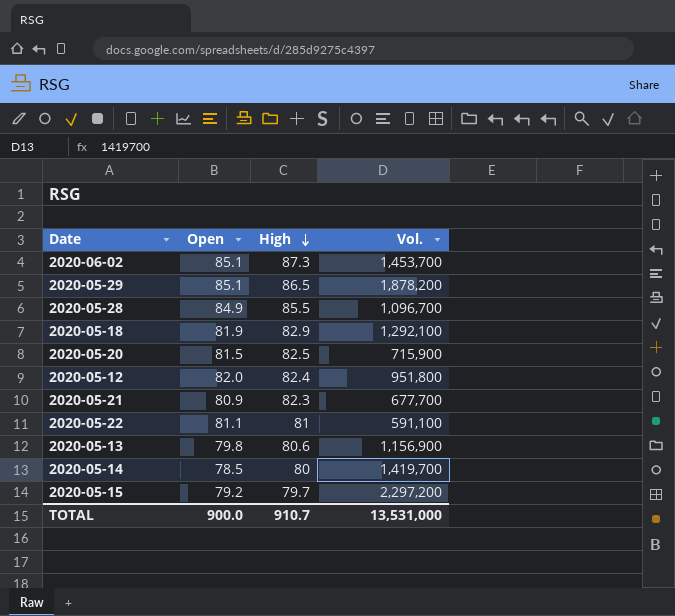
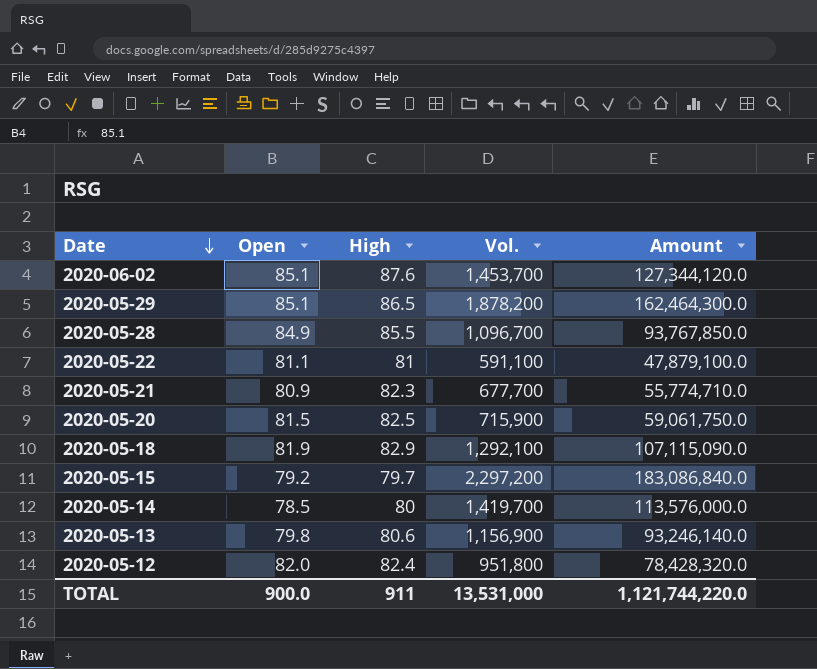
row order: High descending -> Date descending
column Amount | formula: none -> [High] * [Vol.]
2020-06-02 | High: 87.3 -> 87.6
TOTAL | High: 910.7 -> 911

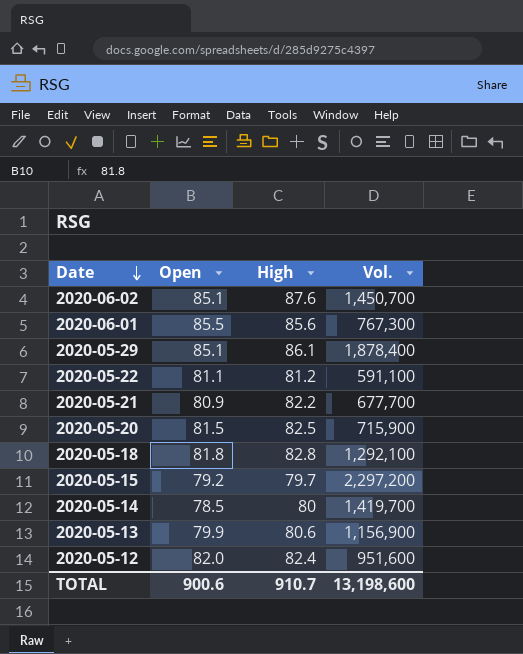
column Amount | formula: [High] * [Vol.] -> none
row 2020-05-28: 84.9 | 85.5 | 1,096,700 | 93,767,850.0 -> none
2020-06-02 | Vol.: 1,453,700 -> 1,450,700
row 2020-06-01: none -> 85.5 | 85.6 | 767,300
2020-05-29 | High: 86.5 -> 86.1
2020-05-29 | Vol.: 1,878,200 -> 1,878,400
2020-05-22 | High: 81 -> 81.2
2020-05-21 | High: 82.3 -> 82.2
2020-05-18 | Open: 81.9 -> 81.8
2020-05-18 | High: 82.9 -> 82.8
2020-05-13 | Open: 79.8 -> 79.9
2020-05-12 | Vol.: 951,800 -> 951,600
TOTAL | Open: 900.0 -> 900.6
TOTAL | High: 911 -> 910.7
TOTAL | Vol.: 13,531,000 -> 13,198,600

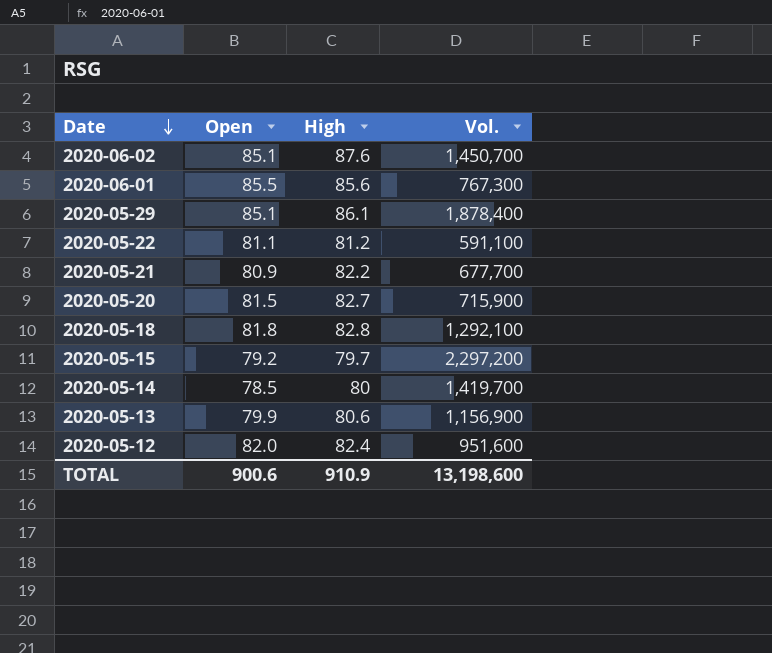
2020-05-20 | High: 82.5 -> 82.7
TOTAL | High: 910.7 -> 910.9

